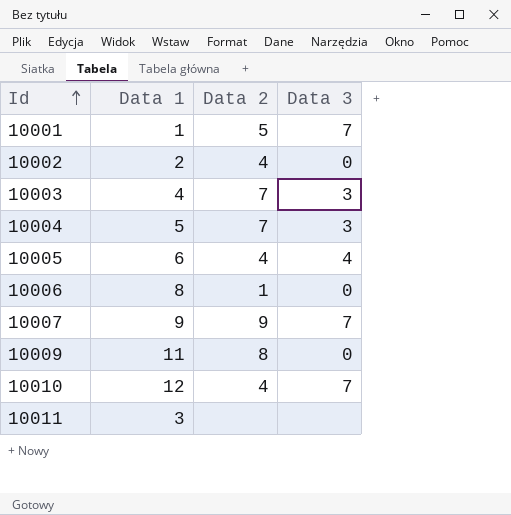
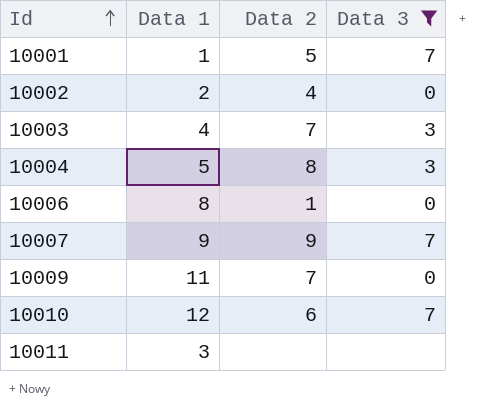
filter: none -> Data 3 != 4
10004 | Data 2: 7 -> 8
10009 | Data 2: 8 -> 7
10010 | Data 2: 4 -> 6

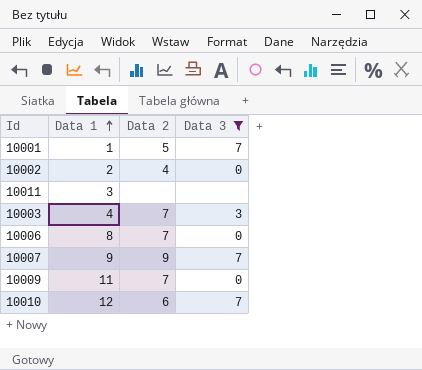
row order: Id ascending -> Data 1 ascending
row 10004: 5 | 8 | 3 -> none
10006 | Data 2: 1 -> 7

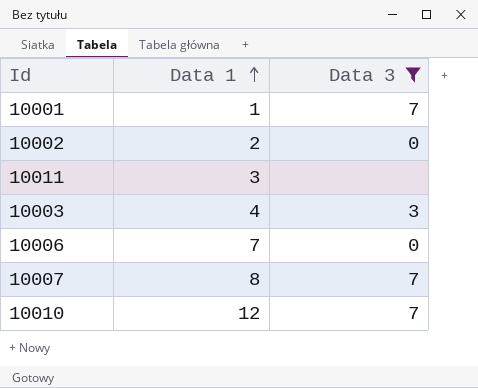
column Data 2 | position: 3 -> none
row 10009: 11 | 7 | 0 -> none
10006 | Data 1: 8 -> 7
10007 | Data 1: 9 -> 8

